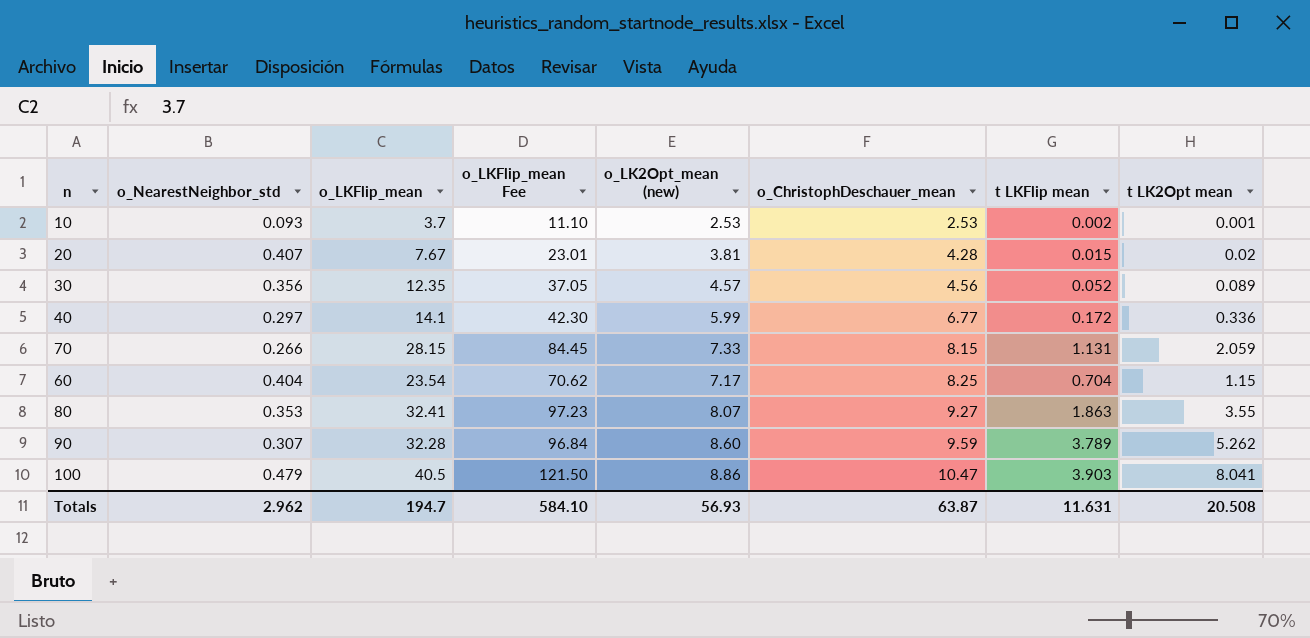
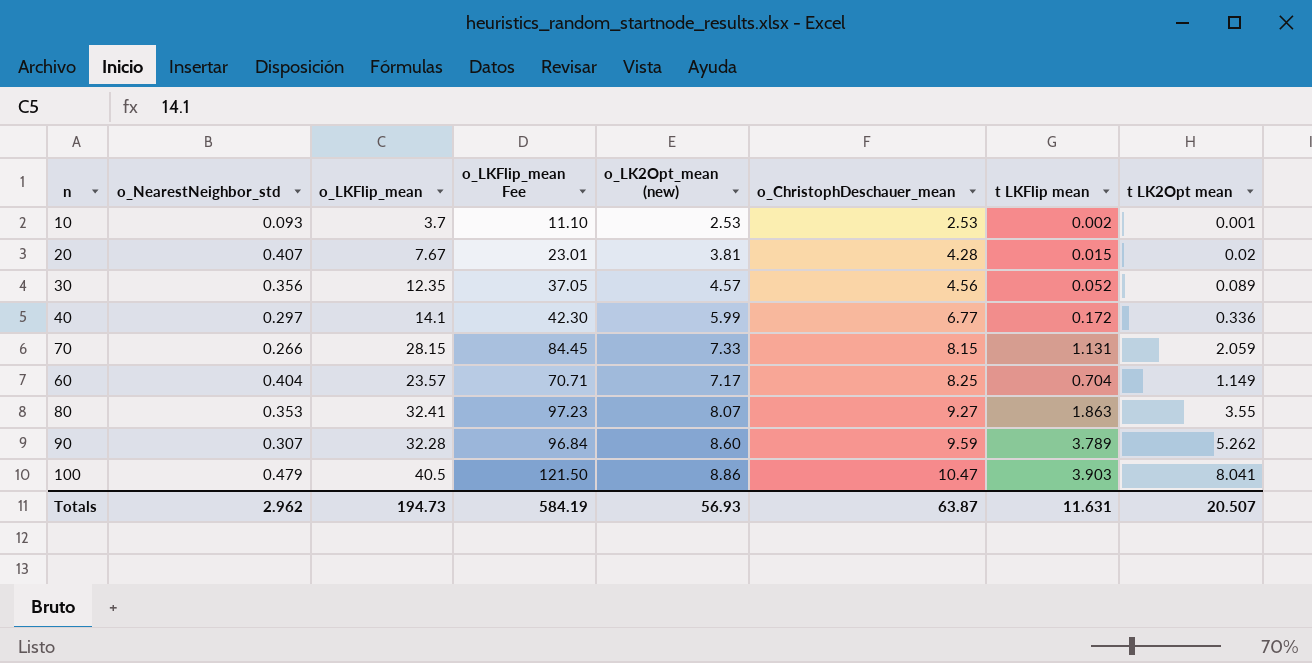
60 | o_LKFlip_mean: 23.54 -> 23.57
60 | o_LKFlip_mean Fee: 70.62 -> 70.71
60 | t LK2Opt mean: 1.15 -> 1.149
Totals | o_LKFlip_mean: 194.7 -> 194.73
Totals | o_LKFlip_mean Fee: 584.10 -> 584.19
Totals | t LK2Opt mean: 20.508 -> 20.507

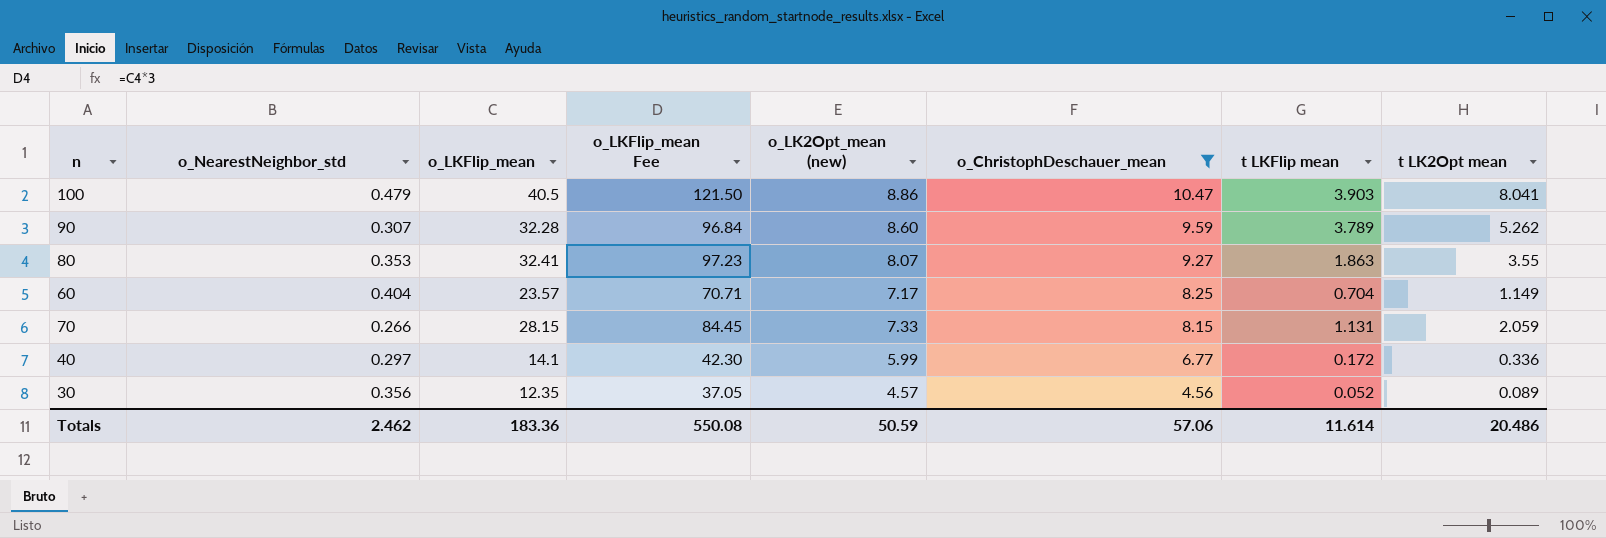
filter: none -> o_ChristophDeschauer_mean >= 4.56
row order: o_ChristophDeschauer_mean ascending -> o_ChristophDeschauer_mean descending
Totals | o_NearestNeighbor_std: 2.962 -> 2.462
Totals | o_LKFlip_mean: 194.73 -> 183.36
Totals | o_LKFlip_mean Fee: 584.19 -> 550.08
Totals | o_LK2Opt_mean (new): 56.93 -> 50.59
Totals | o_ChristophDeschauer_mean: 63.87 -> 57.06
Totals | t LKFlip mean: 11.631 -> 11.614
Totals | t LK2Opt mean: 20.507 -> 20.486

